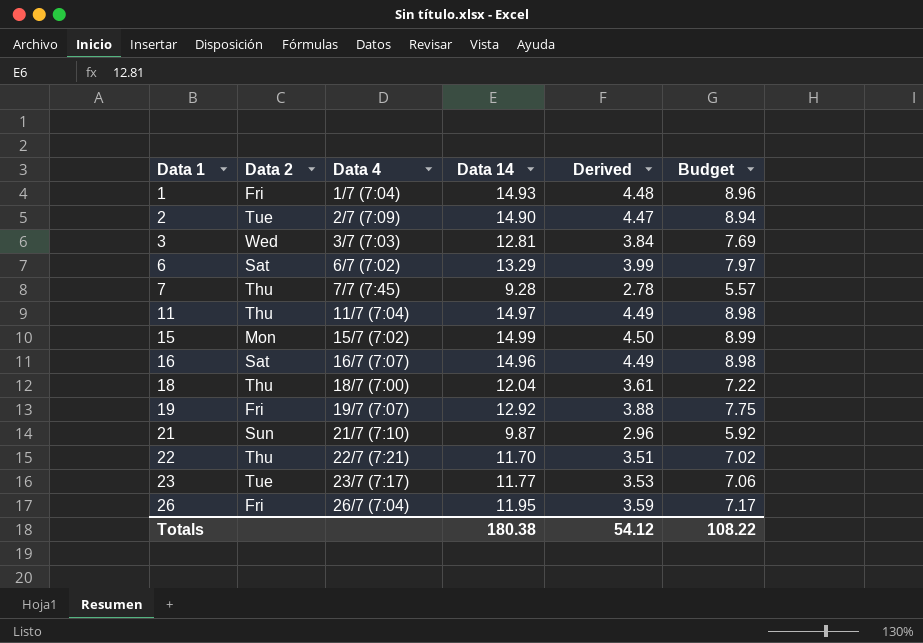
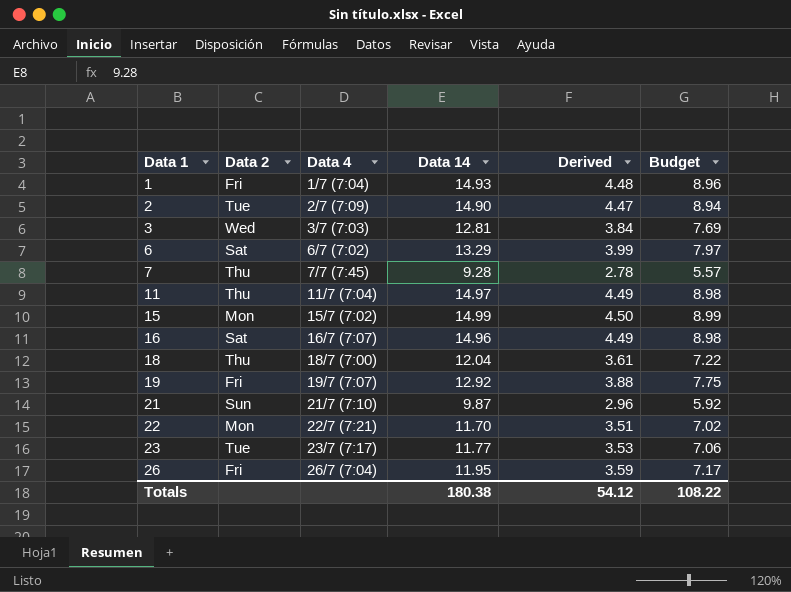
22 | Data 2: Thu -> Mon

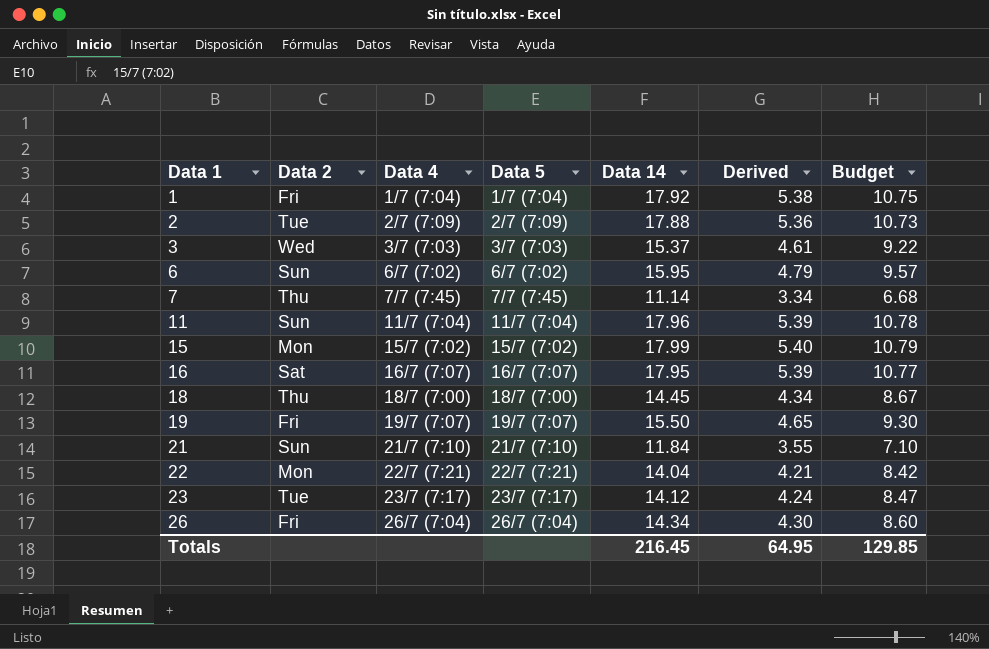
column Data 5 | position: none -> 4
1 | Data 14: 14.93 -> 17.92
1 | Derived: 4.48 -> 5.38
1 | Budget: 8.96 -> 10.75
2 | Data 14: 14.90 -> 17.88
2 | Derived: 4.47 -> 5.36
2 | Budget: 8.94 -> 10.73
3 | Data 14: 12.81 -> 15.37
3 | Derived: 3.84 -> 4.61
3 | Budget: 7.69 -> 9.22
6 | Data 2: Sat -> Sun
6 | Data 14: 13.29 -> 15.95
6 | Derived: 3.99 -> 4.79
6 | Budget: 7.97 -> 9.57
7 | Data 14: 9.28 -> 11.14
7 | Derived: 2.78 -> 3.34
7 | Budget: 5.57 -> 6.68
11 | Data 2: Thu -> Sun
11 | Data 14: 14.97 -> 17.96
11 | Derived: 4.49 -> 5.39
11 | Budget: 8.98 -> 10.78
15 | Data 14: 14.99 -> 17.99
15 | Derived: 4.50 -> 5.40
15 | Budget: 8.99 -> 10.79
16 | Data 14: 14.96 -> 17.95
16 | Derived: 4.49 -> 5.39
16 | Budget: 8.98 -> 10.77
18 | Data 14: 12.04 -> 14.45
18 | Derived: 3.61 -> 4.34
18 | Budget: 7.22 -> 8.67
19 | Data 14: 12.92 -> 15.50
19 | Derived: 3.88 -> 4.65
19 | Budget: 7.75 -> 9.30
21 | Data 14: 9.87 -> 11.84
21 | Derived: 2.96 -> 3.55
21 | Budget: 5.92 -> 7.10
22 | Data 14: 11.70 -> 14.04
22 | Derived: 3.51 -> 4.21
22 | Budget: 7.02 -> 8.42
23 | Data 14: 11.77 -> 14.12
23 | Derived: 3.53 -> 4.24
23 | Budget: 7.06 -> 8.47
26 | Data 14: 11.95 -> 14.34
26 | Derived: 3.59 -> 4.30
26 | Budget: 7.17 -> 8.60
Totals | Data 14: 180.38 -> 216.45
Totals | Derived: 54.12 -> 64.95
Totals | Budget: 108.22 -> 129.85

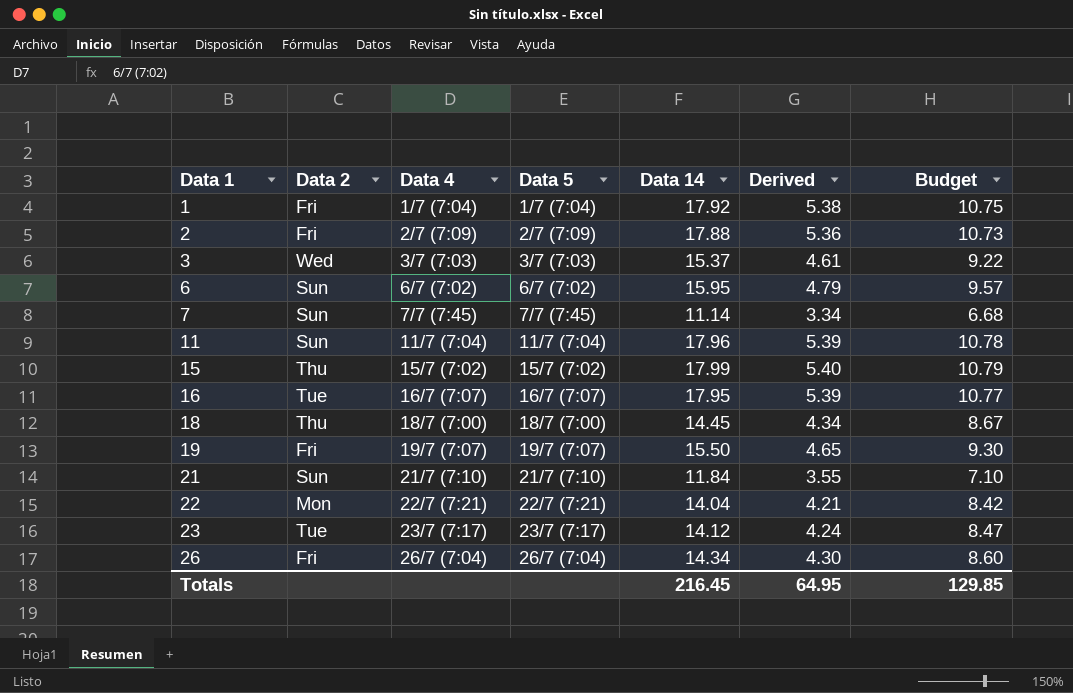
2 | Data 2: Tue -> Fri
7 | Data 2: Thu -> Sun
15 | Data 2: Mon -> Thu
16 | Data 2: Sat -> Tue

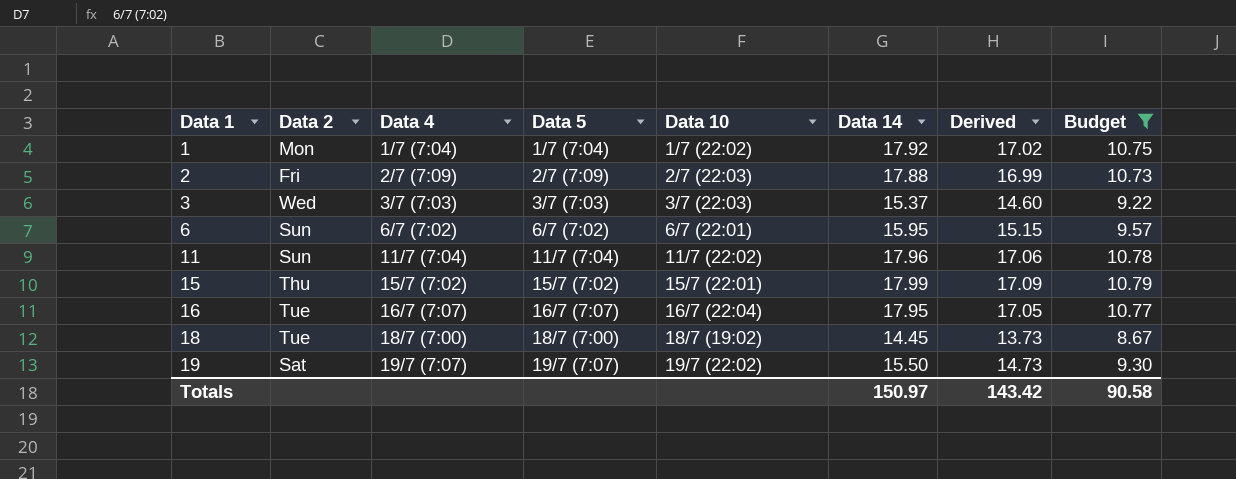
filter: none -> Budget >= 8.67
column Data 10 | position: none -> 5
column Derived | formula: [Data 14] * 0.3 -> [Data 14] * 0.95
1 | Data 2: Fri -> Mon
18 | Data 2: Thu -> Tue
19 | Data 2: Fri -> Sat
Totals | Data 14: 216.45 -> 150.97
Totals | Derived: 64.95 -> 143.42
Totals | Budget: 129.85 -> 90.58

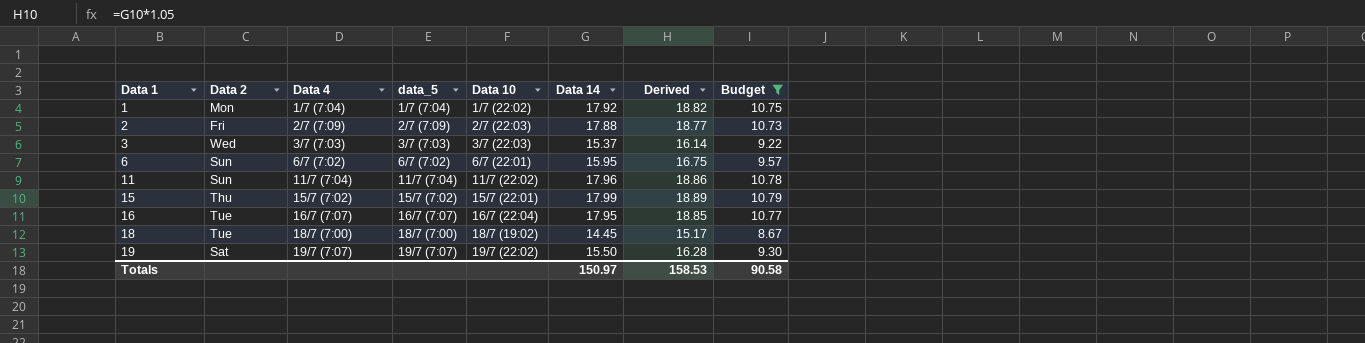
column name: Data 5 -> data_5
column Derived | formula: [Data 14] * 0.95 -> [Data 14] * 1.05
Totals | Derived: 143.42 -> 158.53

